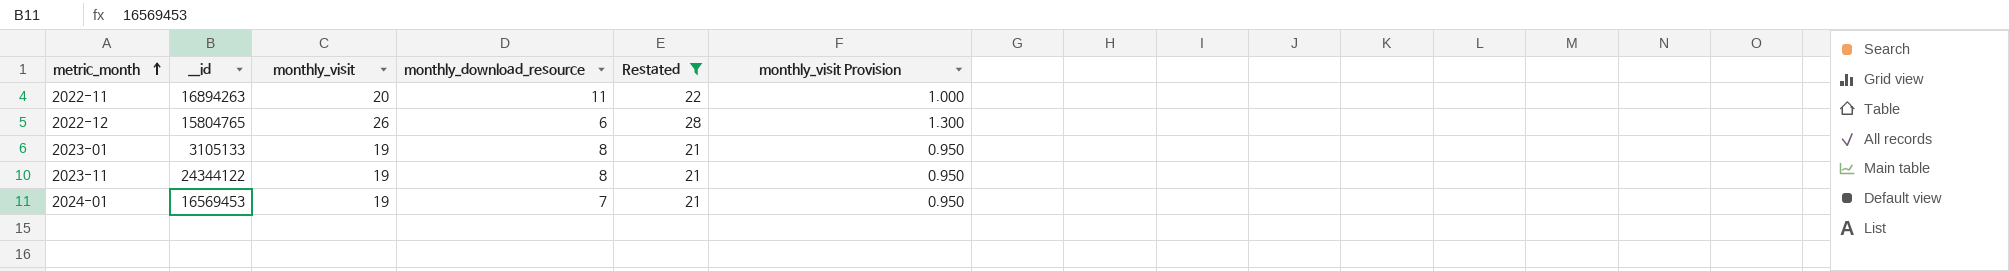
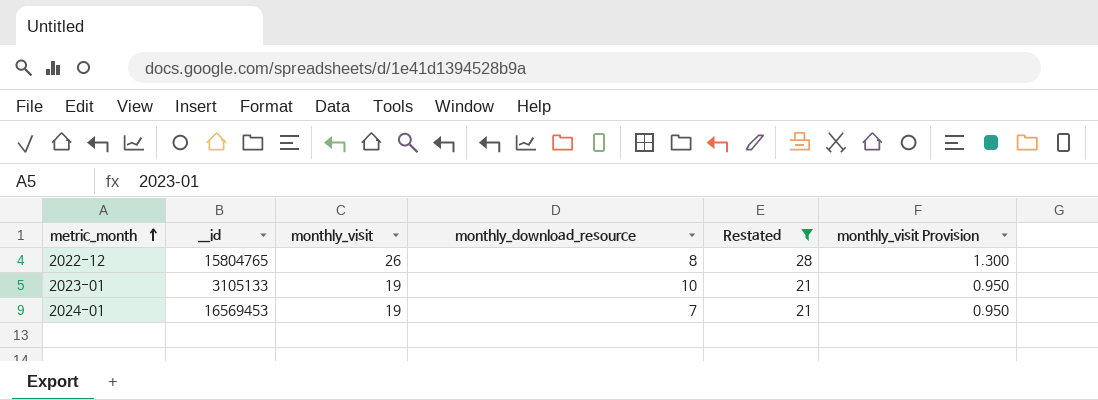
row 2022-11: 16894263 | 20 | 11 | 22 | 1.000 -> none
row 2023-11: 24344122 | 19 | 8 | 21 | 0.950 -> none
2022-12 | monthly_download_resource: 6 -> 8
2023-01 | monthly_download_resource: 8 -> 10

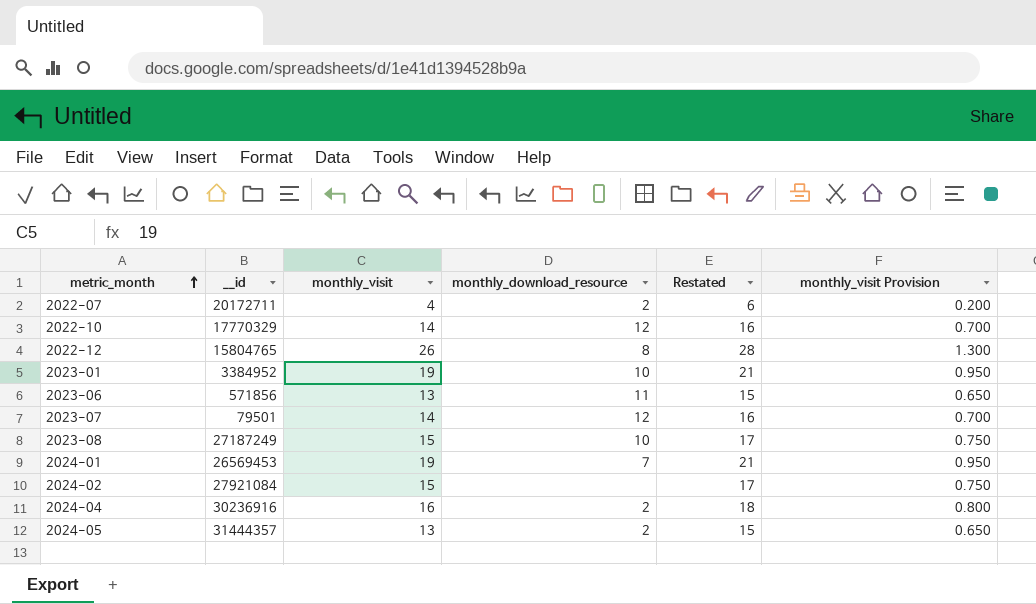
filter: Restated >= 21 -> none
2023-01 | __id: 3105133 -> 3384952
2024-01 | __id: 16569453 -> 26569453

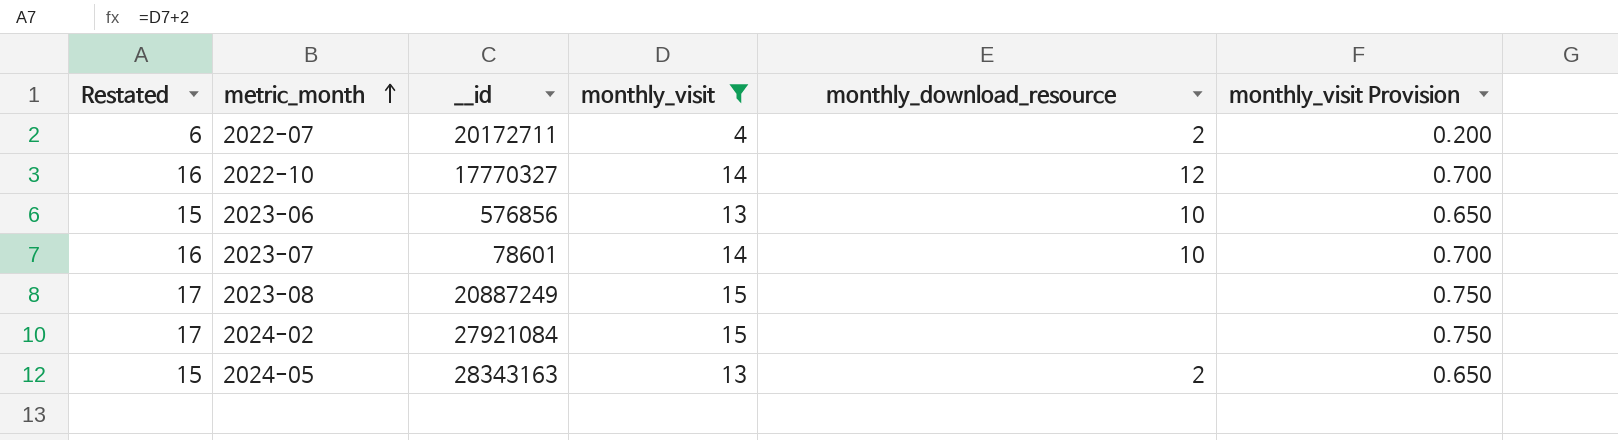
filter: none -> monthly_visit <= 15
column Restated | position: 5 -> 1
2022-10 | __id: 17770329 -> 17770327
2023-06 | __id: 571856 -> 576856
2023-06 | monthly_download_resource: 11 -> 10
2023-07 | __id: 79501 -> 78601
2023-07 | monthly_download_resource: 12 -> 10
2023-08 | __id: 27187249 -> 20887249
2023-08 | monthly_download_resource: 10 -> none
2024-05 | __id: 31444357 -> 28343163

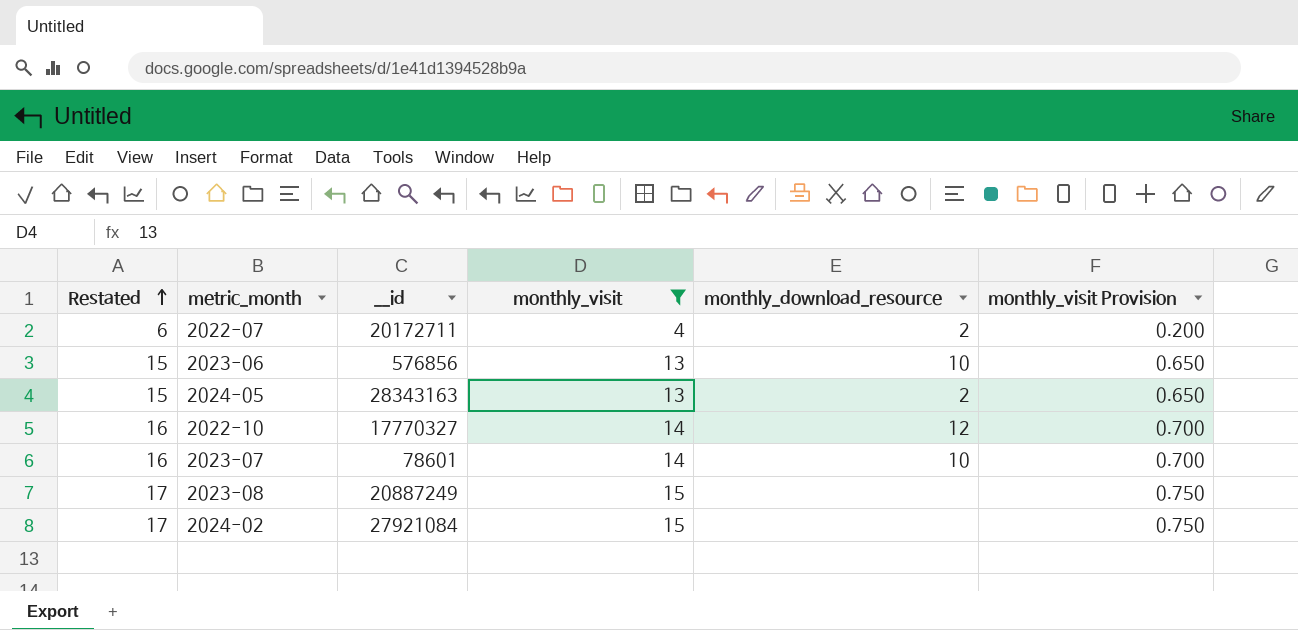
row order: metric_month ascending -> Restated ascending

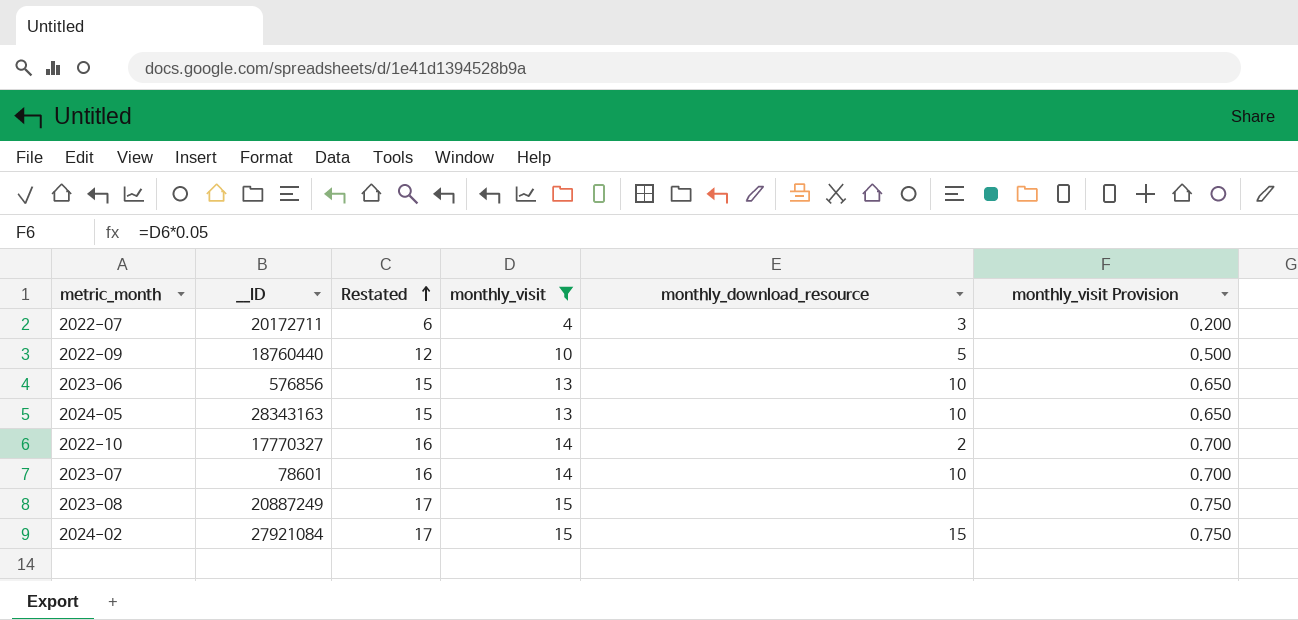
column name: __id -> __ID
column Restated | position: 1 -> 3
2022-07 | monthly_download_resource: 2 -> 3
row 2022-09: none -> 18760440 | 12 | 10 | 5 | 0.500
2024-05 | monthly_download_resource: 2 -> 10
2022-10 | monthly_download_resource: 12 -> 2
2024-02 | monthly_download_resource: none -> 15

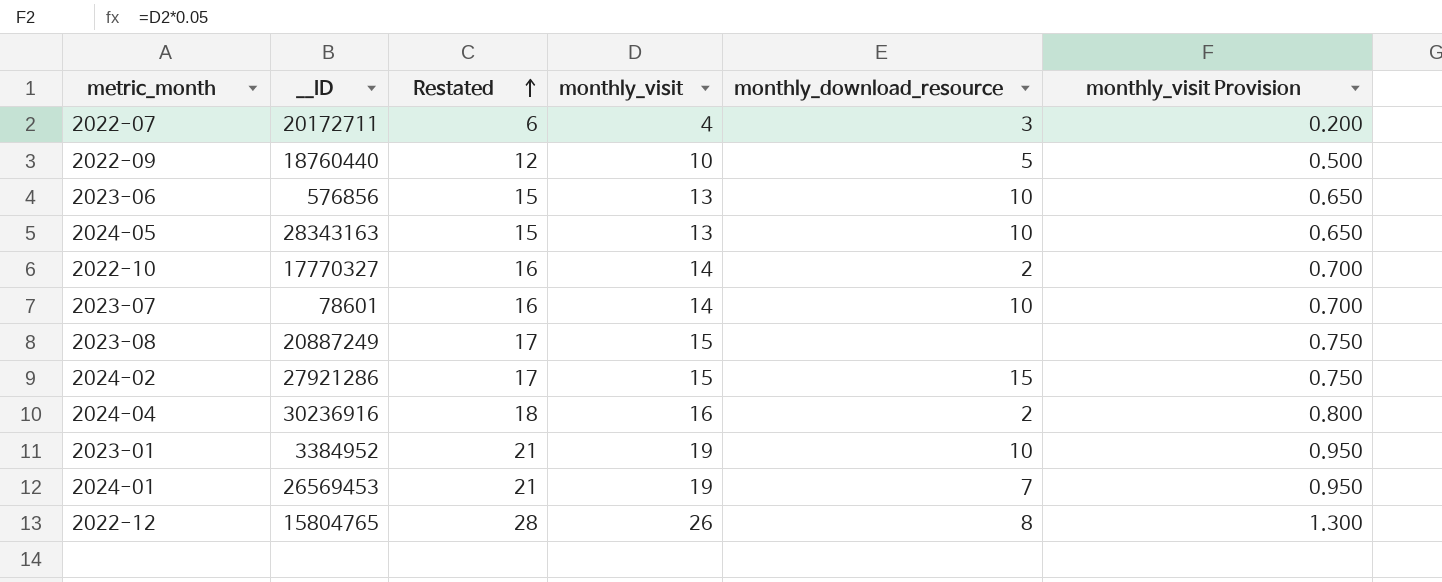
filter: monthly_visit <= 15 -> none
2024-02 | __ID: 27921084 -> 27921286

